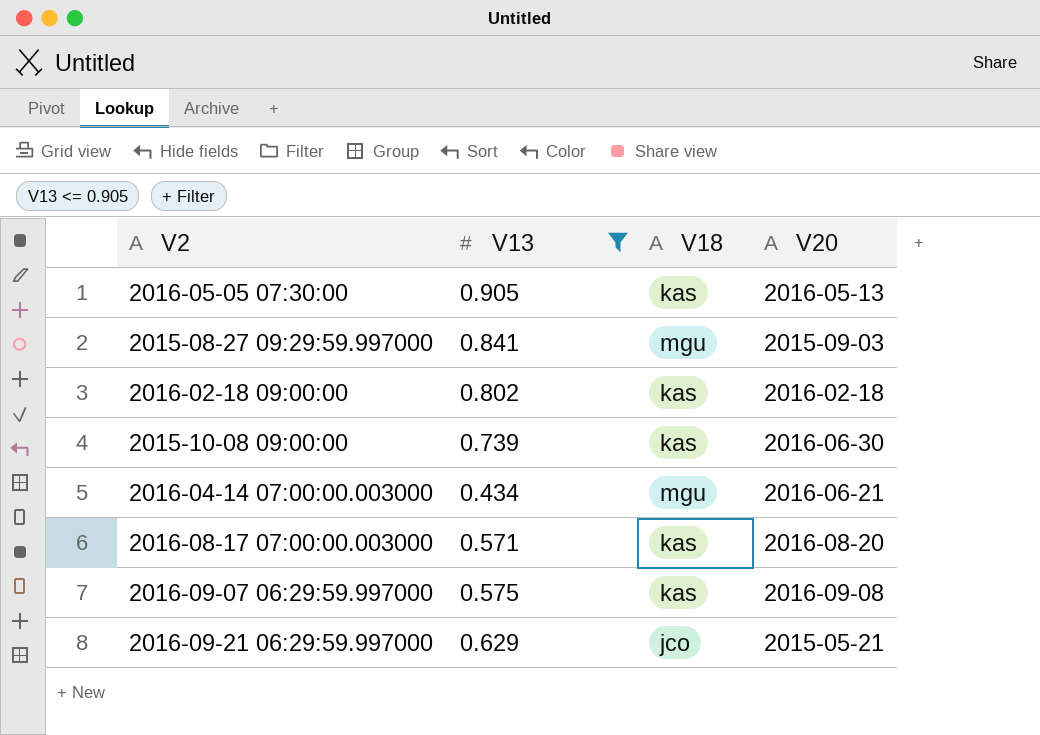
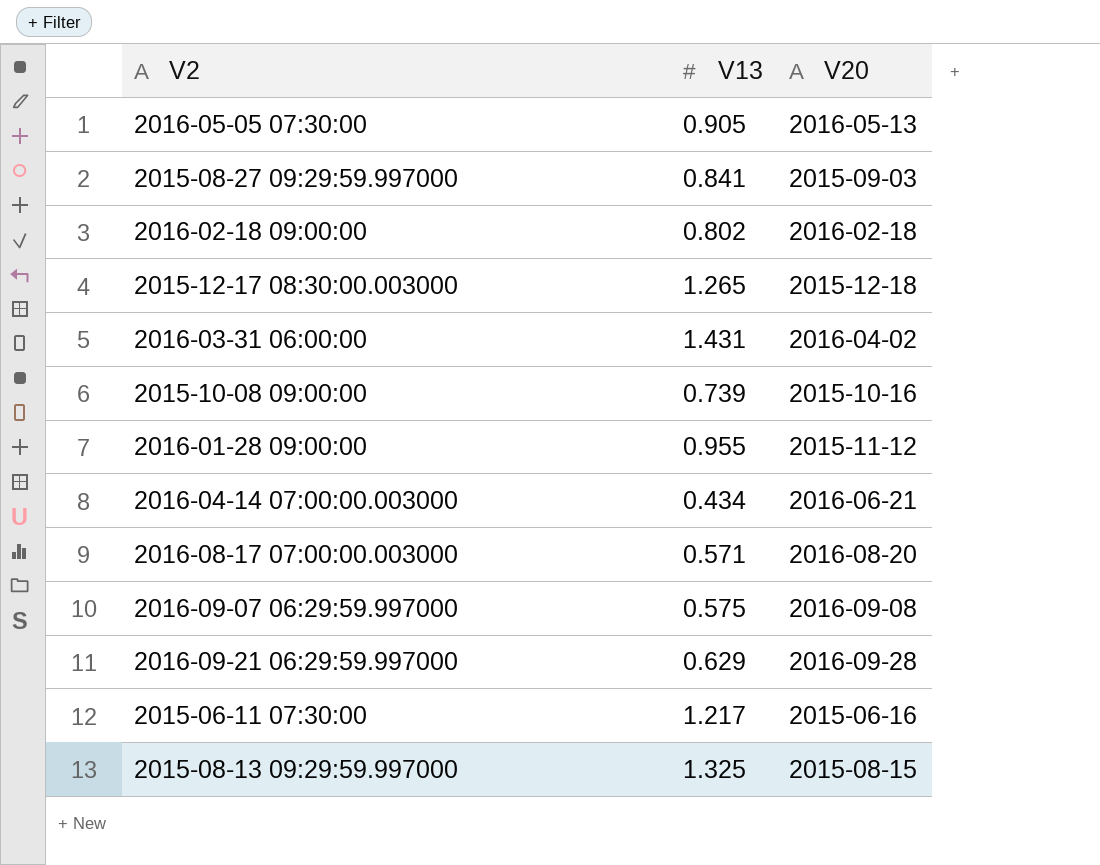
filter: V13 <= 0.905 -> none
column V18 | position: 3 -> none
2015-10-08 09:00:00 | V20: 2016-06-30 -> 2015-10-16
2016-09-21 06:29:59.997000 | V20: 2015-05-21 -> 2016-09-28

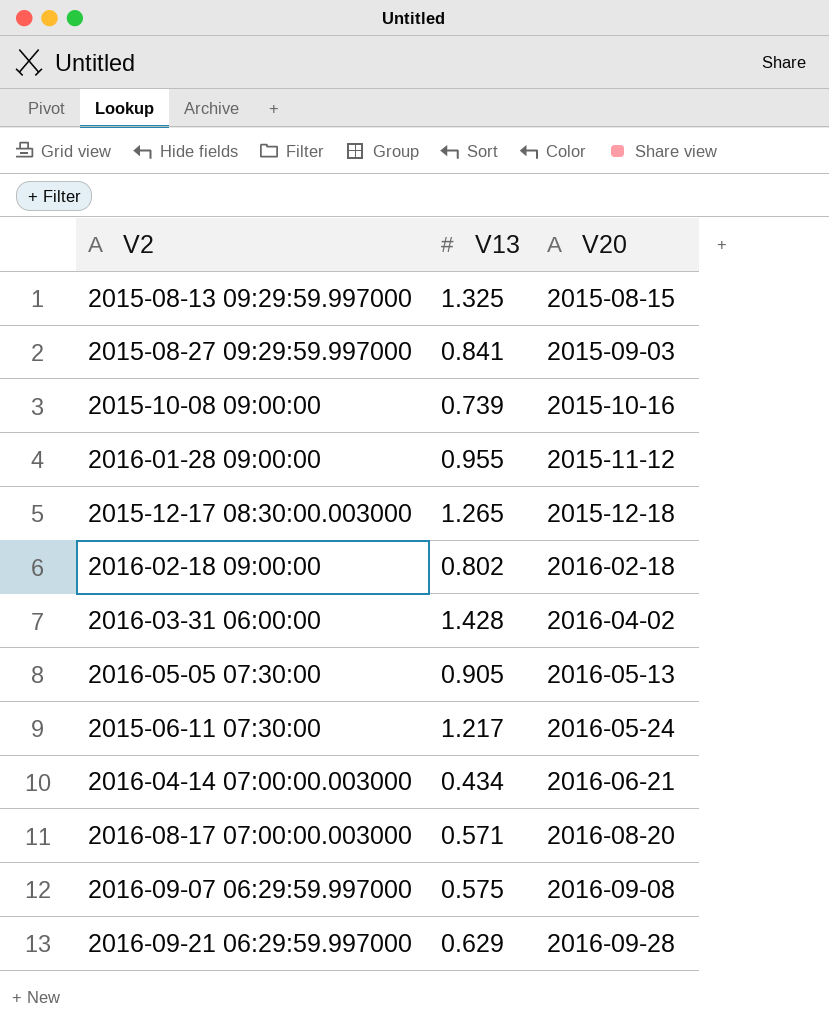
row order: none -> V20 ascending
2016-03-31 06:00:00 | V13: 1.431 -> 1.428
2015-06-11 07:30:00 | V20: 2015-06-16 -> 2016-05-24

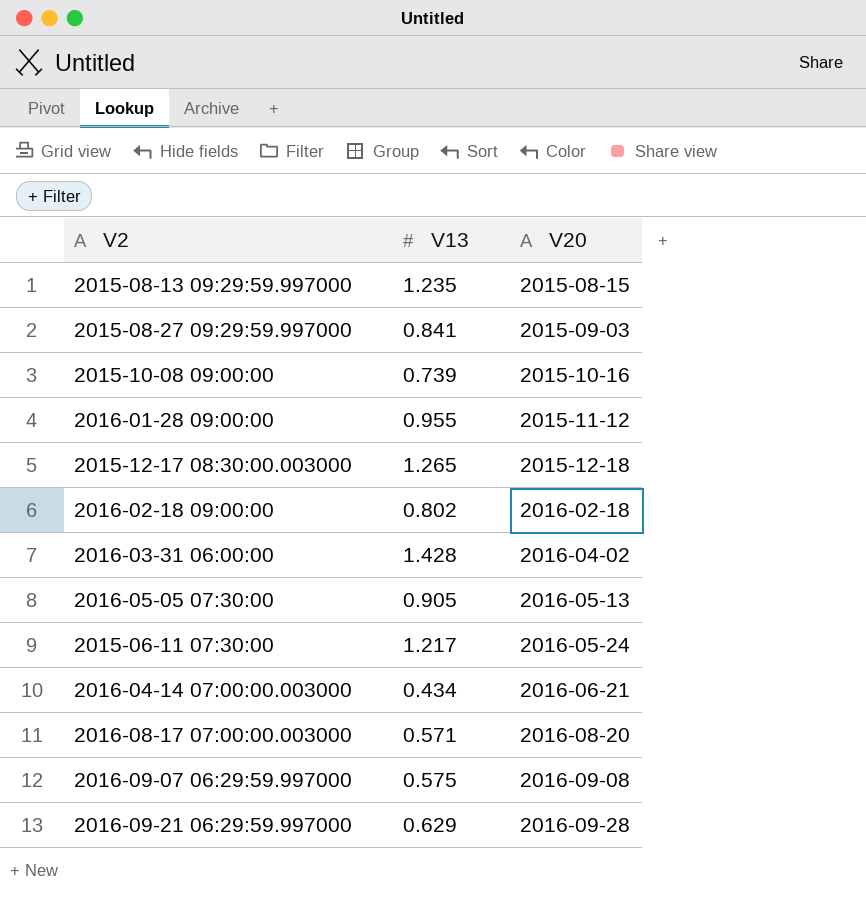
2015-08-13 09:29:59.997000 | V13: 1.325 -> 1.235

